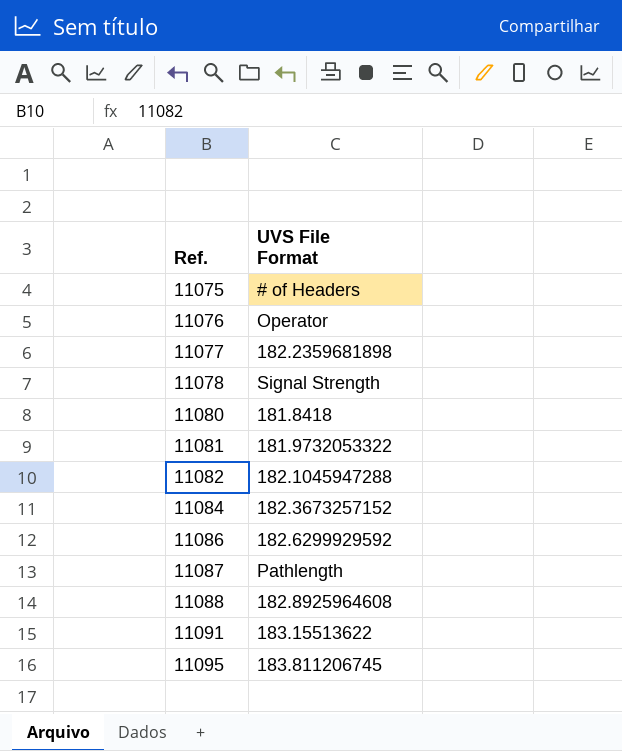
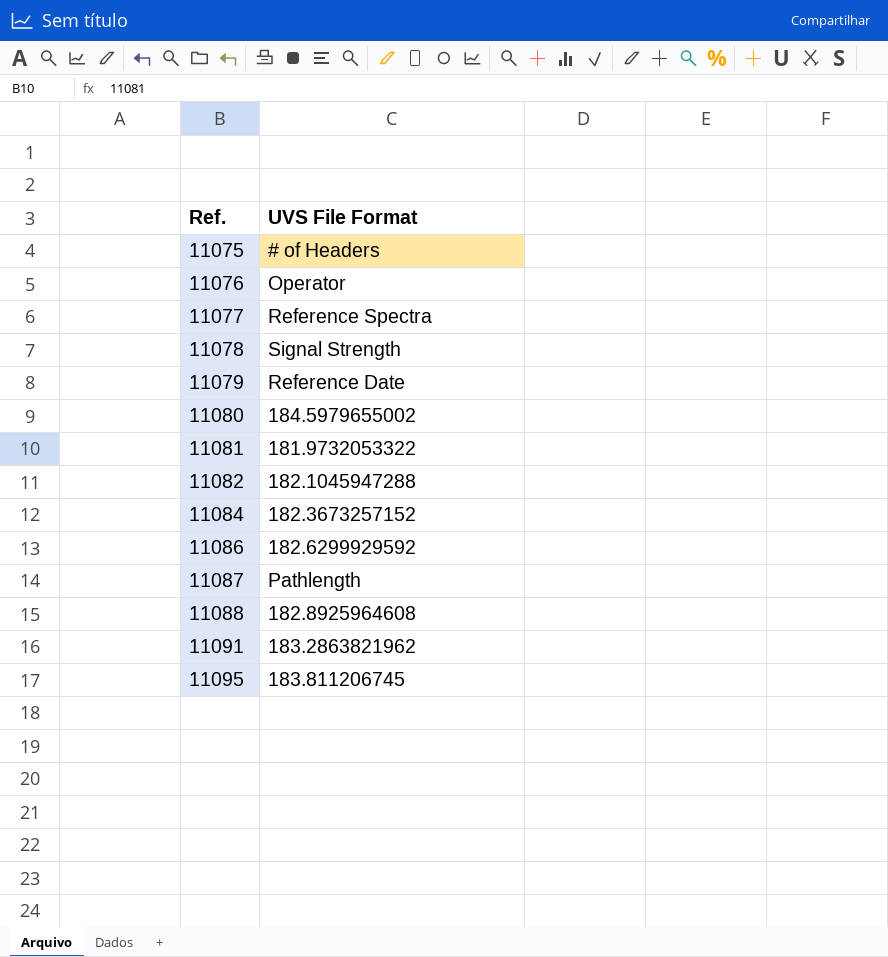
11077 | UVS File Format: 182.2359681898 -> Reference Spectra
row 11079: none -> Reference Date
11080 | UVS File Format: 181.8418 -> 184.5979655002
11091 | UVS File Format: 183.15513622 -> 183.2863821962

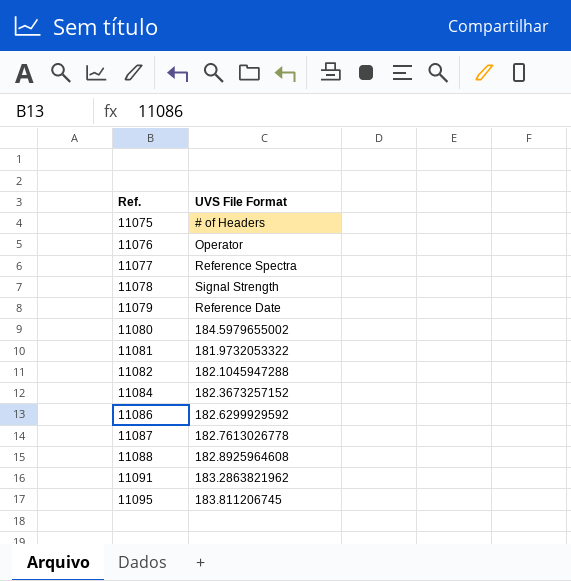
11087 | UVS File Format: Pathlength -> 182.7613026778

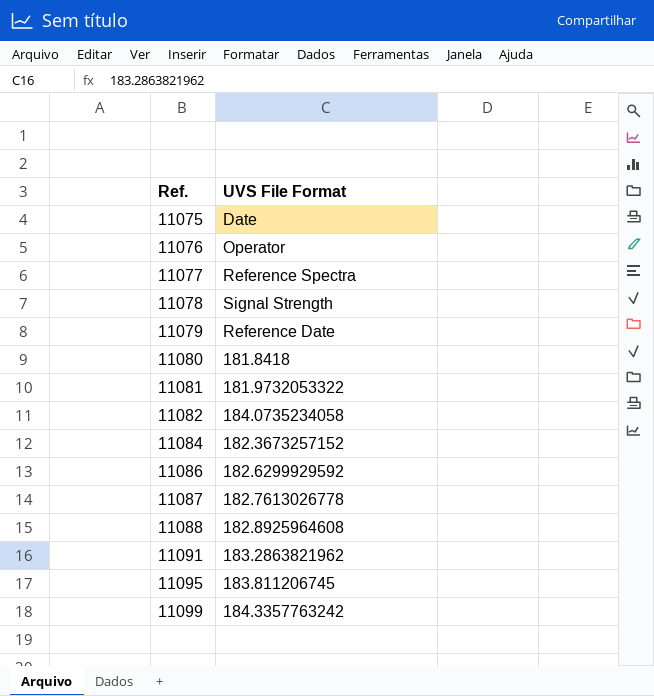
11075 | UVS File Format: # of Headers -> Date
11080 | UVS File Format: 184.5979655002 -> 181.8418
11082 | UVS File Format: 182.1045947288 -> 184.0735234058
row 11099: none -> 184.3357763242

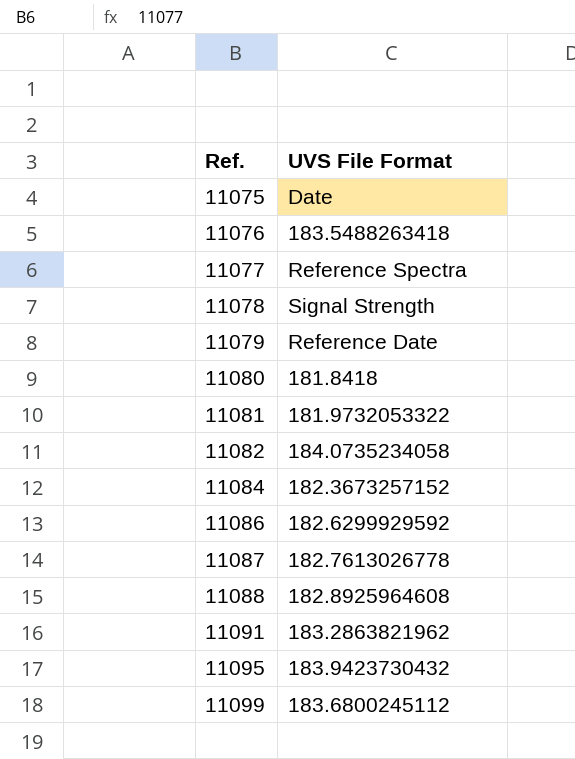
11076 | UVS File Format: Operator -> 183.5488263418
11095 | UVS File Format: 183.811206745 -> 183.9423730432
11099 | UVS File Format: 184.3357763242 -> 183.6800245112

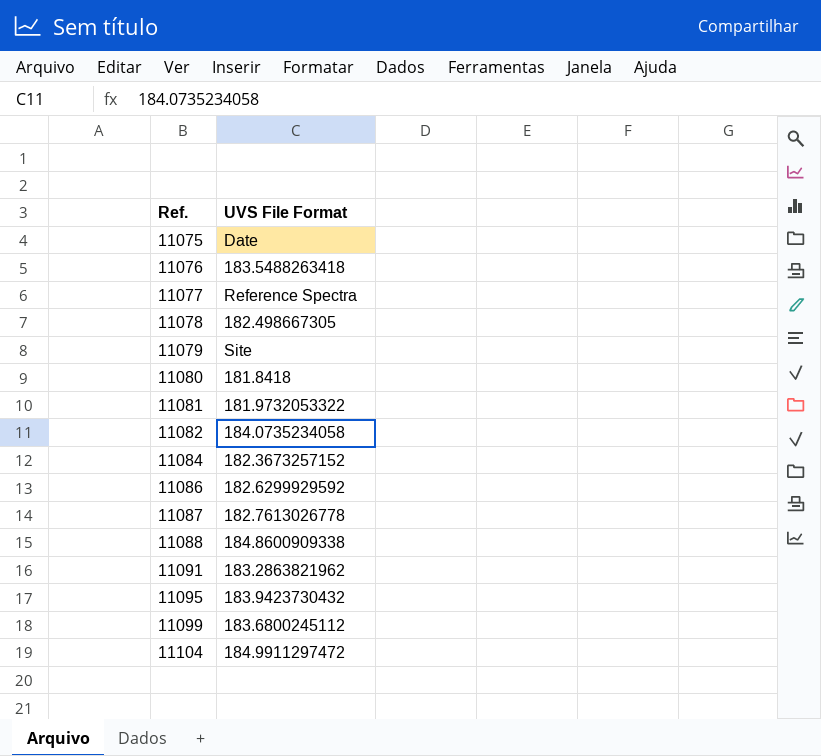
11078 | UVS File Format: Signal Strength -> 182.498667305
11079 | UVS File Format: Reference Date -> Site
11088 | UVS File Format: 182.8925964608 -> 184.8600909338
row 11104: none -> 184.9911297472

